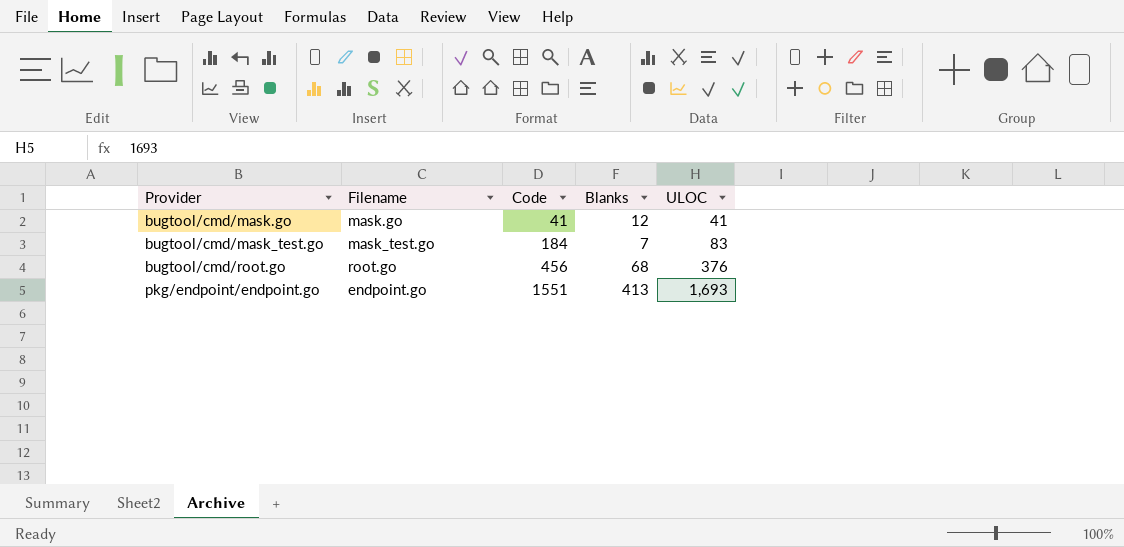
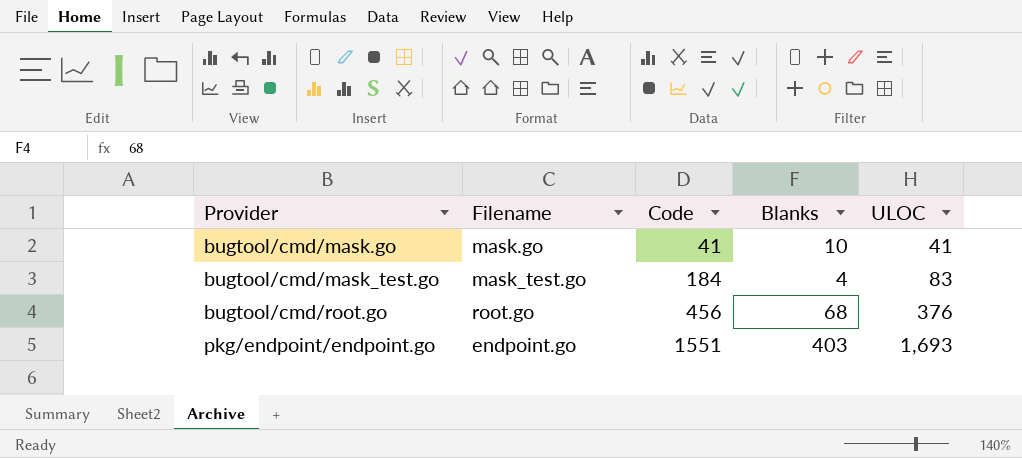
bugtool/cmd/mask.go | Blanks: 12 -> 10
bugtool/cmd/mask_test.go | Blanks: 7 -> 4
pkg/endpoint/endpoint.go | Blanks: 413 -> 403

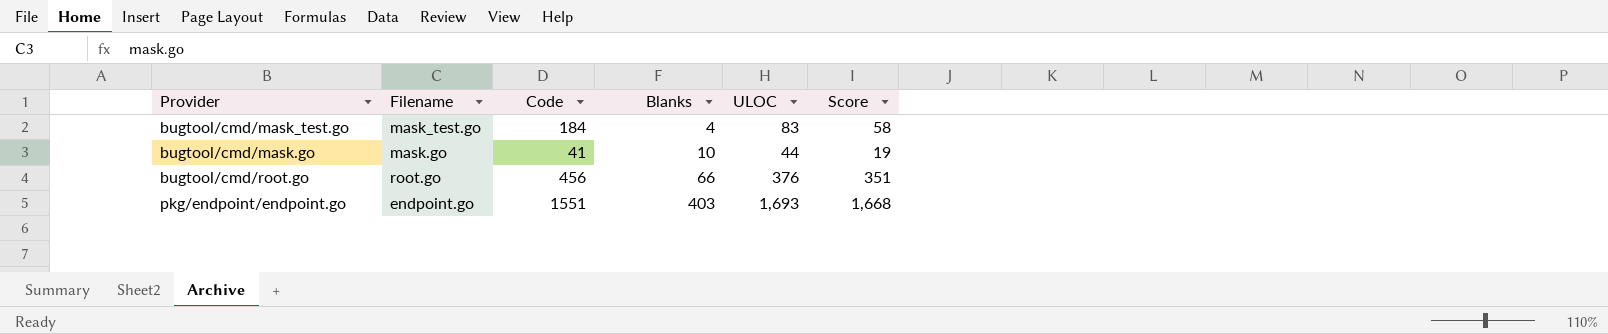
row order: Provider ascending -> Blanks ascending
column Score | formula: none -> [ULOC] - 25
bugtool/cmd/mask.go | ULOC: 41 -> 44
bugtool/cmd/root.go | Blanks: 68 -> 66

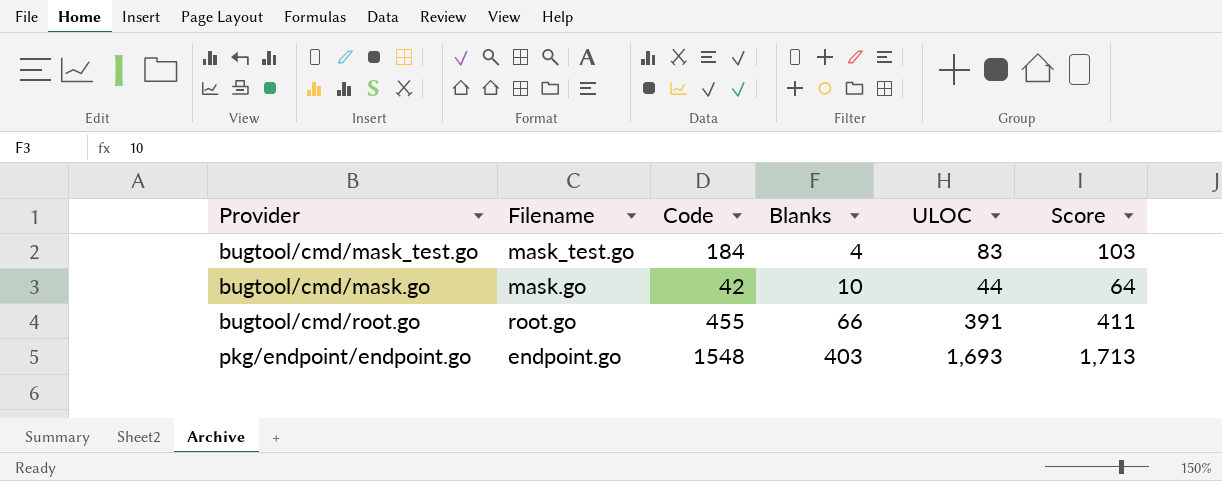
column Score | formula: [ULOC] - 25 -> [ULOC] + 20
bugtool/cmd/mask.go | Code: 41 -> 42
bugtool/cmd/root.go | Code: 456 -> 455
bugtool/cmd/root.go | ULOC: 376 -> 391
pkg/endpoint/endpoint.go | Code: 1551 -> 1548

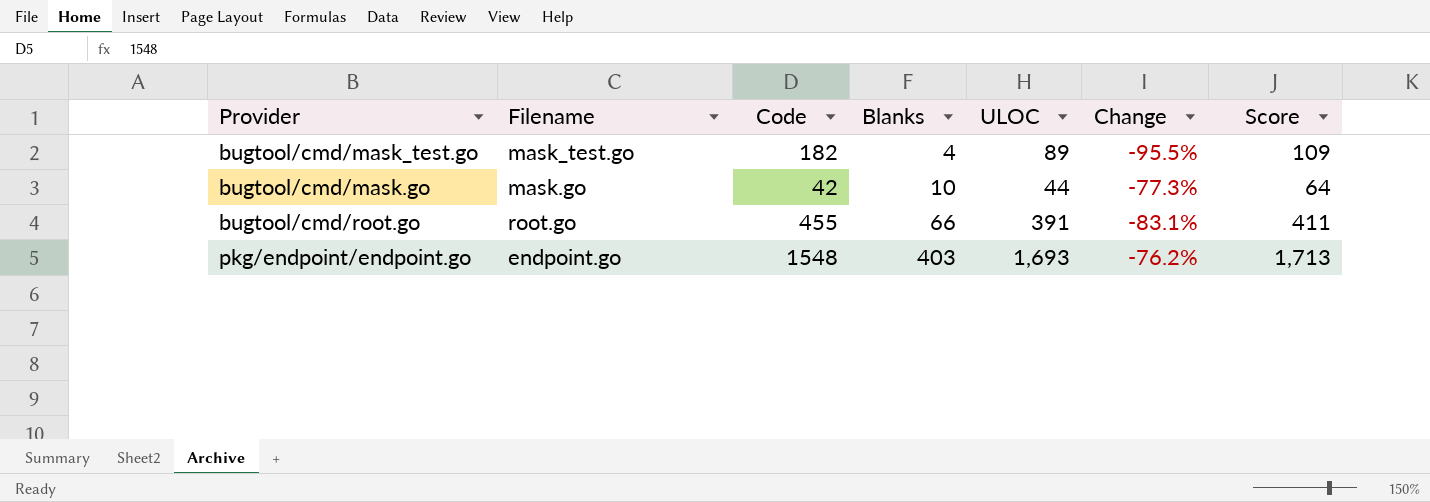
column Change | formula: none -> ([Blanks] - [ULOC]) / [ULOC]
bugtool/cmd/mask_test.go | Code: 184 -> 182
bugtool/cmd/mask_test.go | ULOC: 83 -> 89
bugtool/cmd/mask_test.go | Score: 103 -> 109

